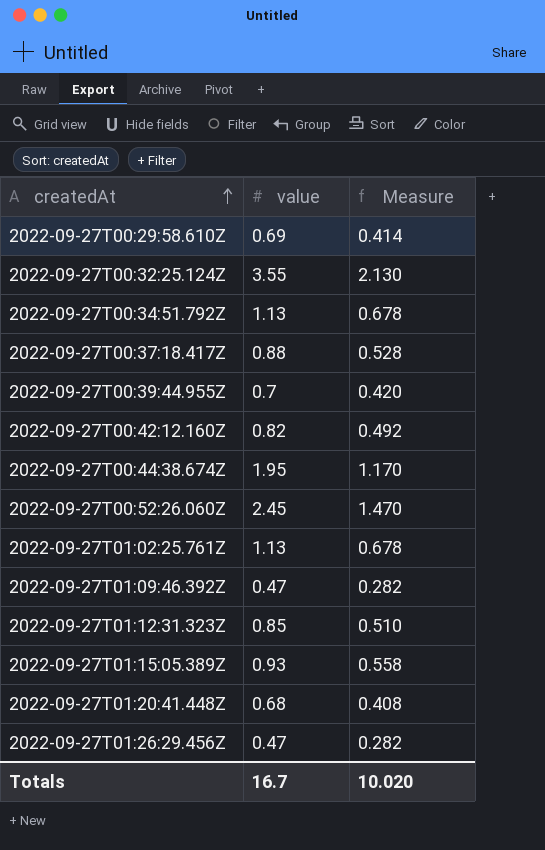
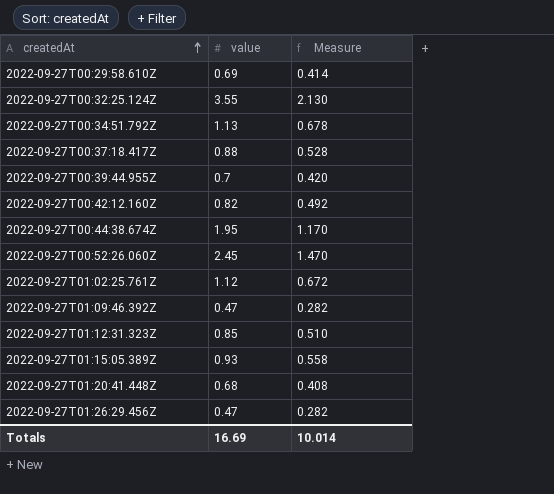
2022-09-27T01:02:25.761Z | value: 1.13 -> 1.12
2022-09-27T01:02:25.761Z | Measure: 0.678 -> 0.672
Totals | value: 16.7 -> 16.69
Totals | Measure: 10.020 -> 10.014

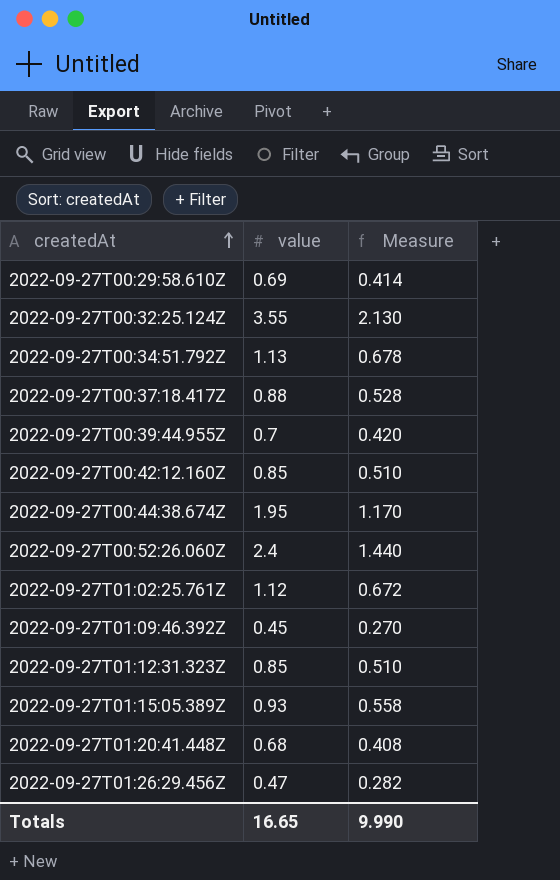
2022-09-27T00:42:12.160Z | value: 0.82 -> 0.85
2022-09-27T00:42:12.160Z | Measure: 0.492 -> 0.510
2022-09-27T00:52:26.060Z | value: 2.45 -> 2.4
2022-09-27T00:52:26.060Z | Measure: 1.470 -> 1.440
2022-09-27T01:09:46.392Z | value: 0.47 -> 0.45
2022-09-27T01:09:46.392Z | Measure: 0.282 -> 0.270
Totals | value: 16.69 -> 16.65
Totals | Measure: 10.014 -> 9.990

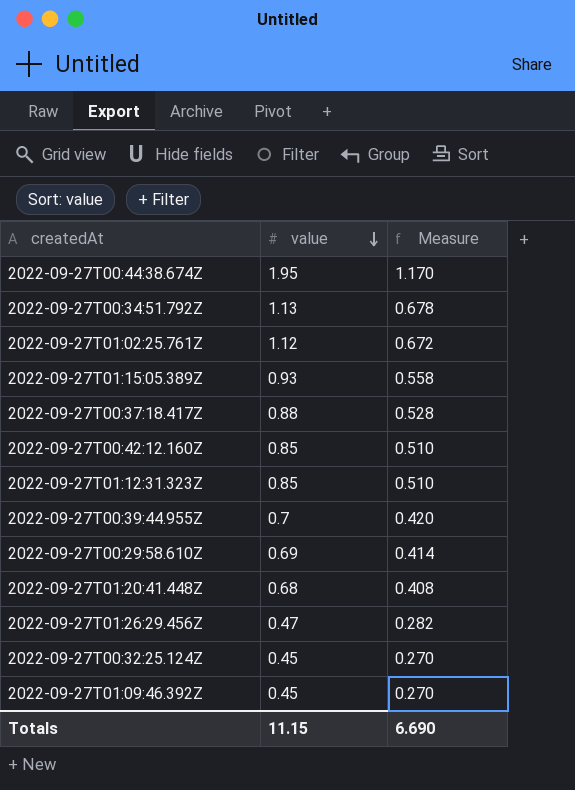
row order: createdAt ascending -> value descending
row 2022-09-27T00:52:26.060Z: 2.4 | 1.440 -> none
2022-09-27T00:32:25.124Z | value: 3.55 -> 0.45
2022-09-27T00:32:25.124Z | Measure: 2.130 -> 0.270
Totals | value: 16.65 -> 11.15
Totals | Measure: 9.990 -> 6.690

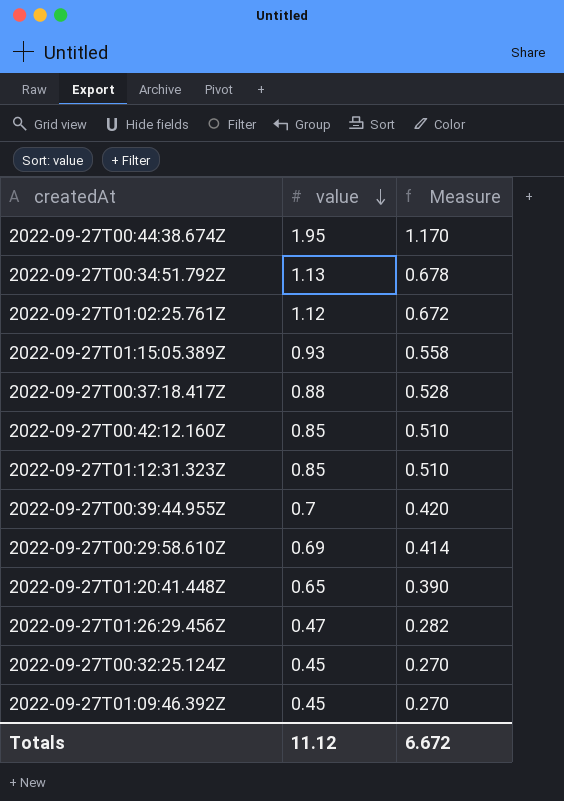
2022-09-27T01:20:41.448Z | value: 0.68 -> 0.65
2022-09-27T01:20:41.448Z | Measure: 0.408 -> 0.390
Totals | value: 11.15 -> 11.12
Totals | Measure: 6.690 -> 6.672

